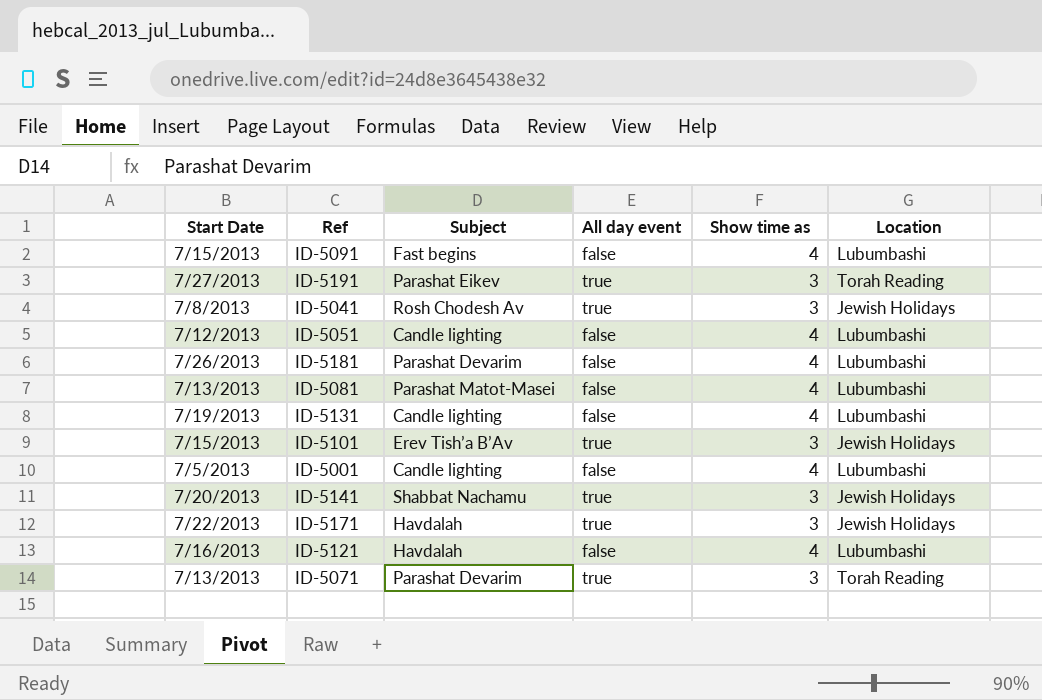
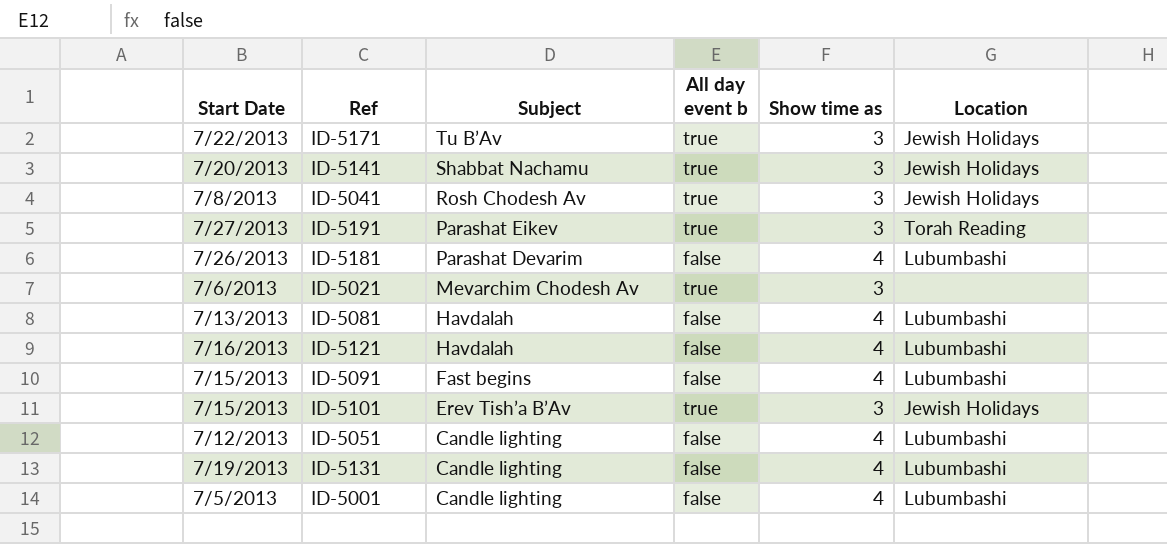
row order: none -> Subject descending
column name: All day event -> All day event b
row ID-5071: 7/13/2013 | Parashat Devarim | true | 3 | Torah Reading -> none
ID-5171 | Subject: Havdalah -> Tu B’Av
row ID-5021: none -> 7/6/2013 | Mevarchim Chodesh Av | true | 3 | none
ID-5081 | Subject: Parashat Matot-Masei -> Havdalah

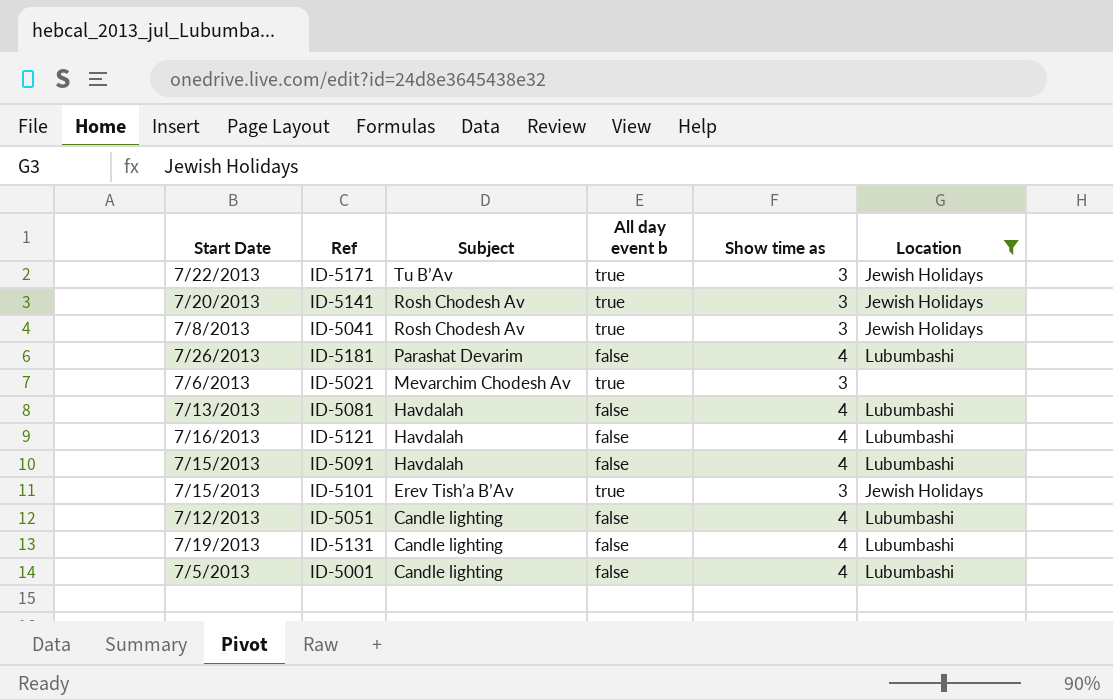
filter: none -> Location != Torah Reading
ID-5141 | Subject: Shabbat Nachamu -> Rosh Chodesh Av
ID-5091 | Subject: Fast begins -> Havdalah

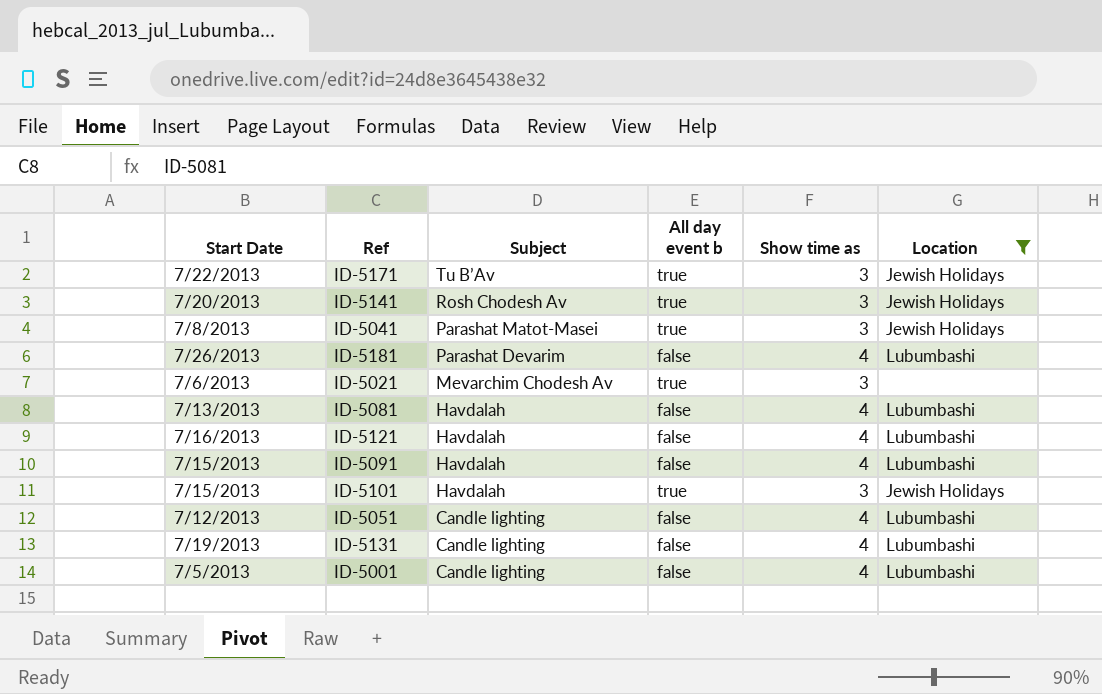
ID-5041 | Subject: Rosh Chodesh Av -> Parashat Matot-Masei
ID-5101 | Subject: Erev Tish’a B’Av -> Havdalah

